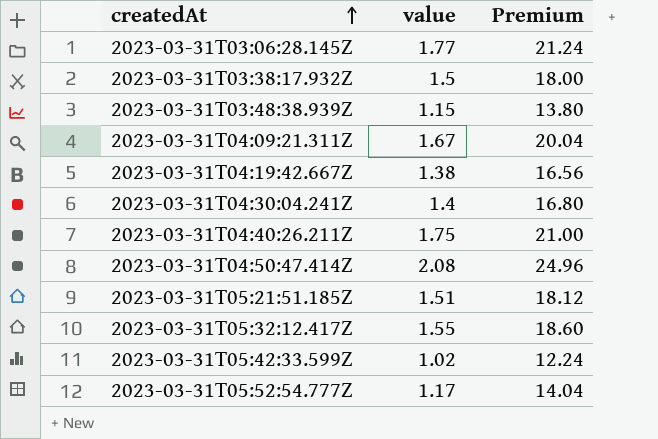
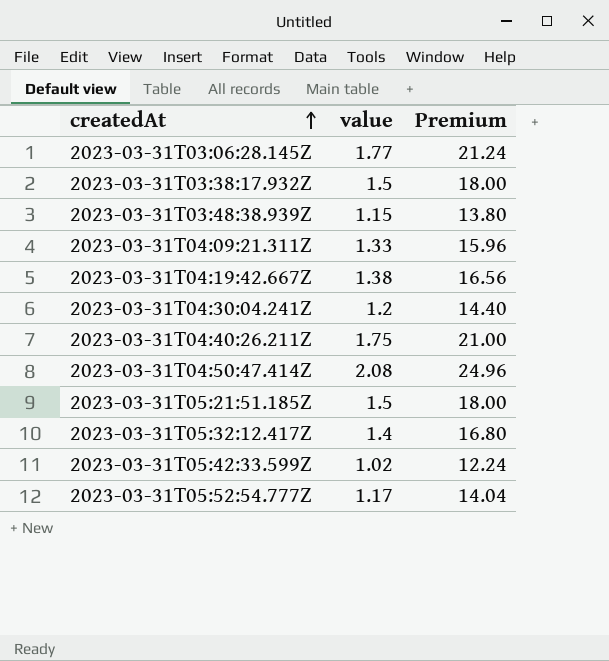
2023-03-31T04:09:21.311Z | value: 1.67 -> 1.33
2023-03-31T04:09:21.311Z | Premium: 20.04 -> 15.96
2023-03-31T04:30:04.241Z | value: 1.4 -> 1.2
2023-03-31T04:30:04.241Z | Premium: 16.80 -> 14.40
2023-03-31T05:21:51.185Z | value: 1.51 -> 1.5
2023-03-31T05:21:51.185Z | Premium: 18.12 -> 18.00
2023-03-31T05:32:12.417Z | value: 1.55 -> 1.4
2023-03-31T05:32:12.417Z | Premium: 18.60 -> 16.80

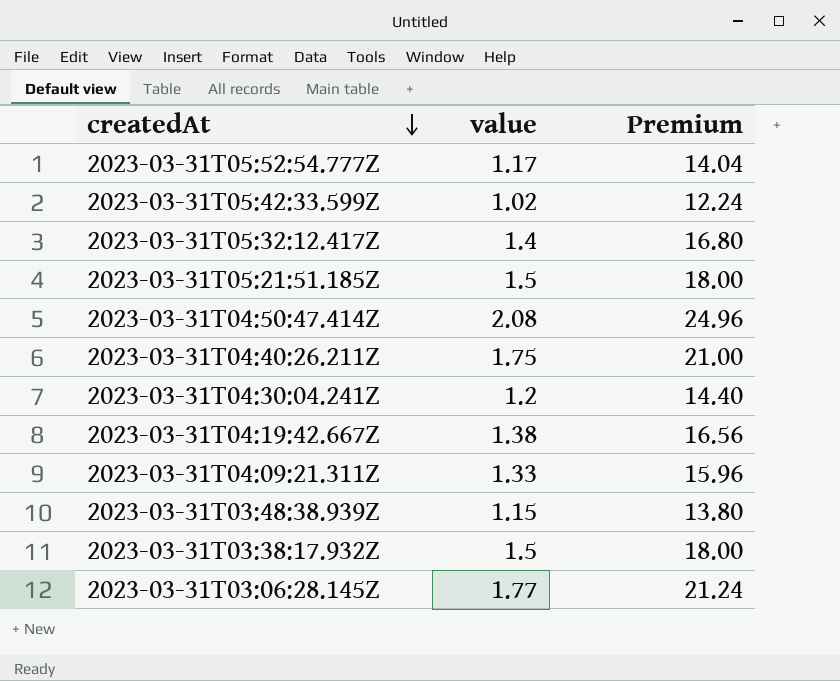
row order: createdAt ascending -> createdAt descending

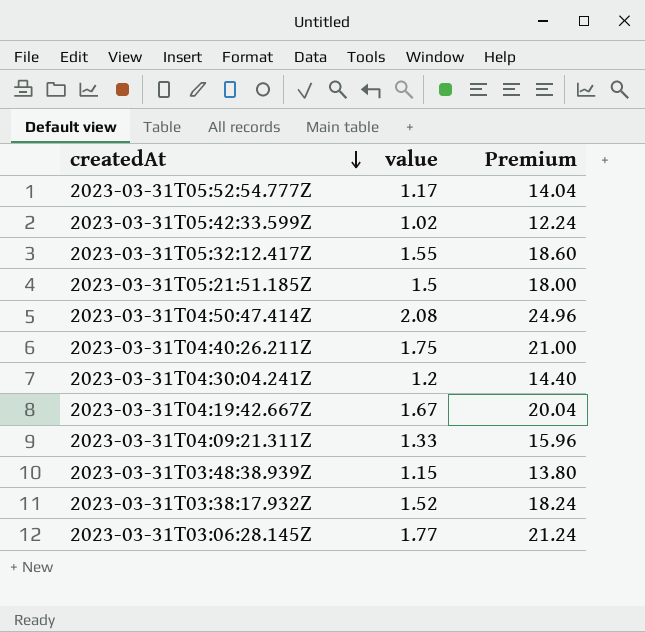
2023-03-31T05:32:12.417Z | value: 1.4 -> 1.55
2023-03-31T05:32:12.417Z | Premium: 16.80 -> 18.60
2023-03-31T04:19:42.667Z | value: 1.38 -> 1.67
2023-03-31T04:19:42.667Z | Premium: 16.56 -> 20.04
2023-03-31T03:38:17.932Z | value: 1.5 -> 1.52
2023-03-31T03:38:17.932Z | Premium: 18.00 -> 18.24

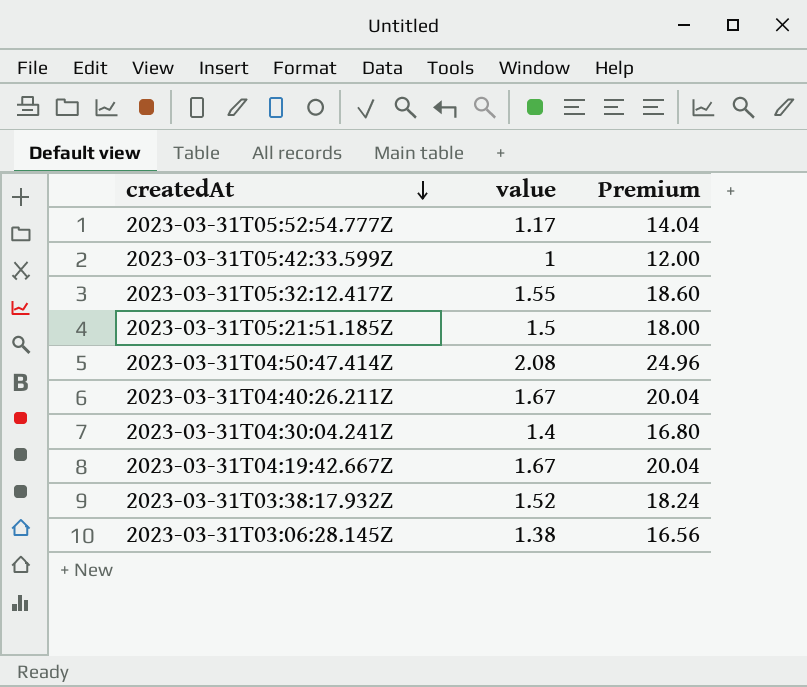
row 2023-03-31T04:09:21.311Z: 1.33 | 15.96 -> none
row 2023-03-31T03:48:38.939Z: 1.15 | 13.80 -> none
2023-03-31T05:42:33.599Z | value: 1.02 -> 1
2023-03-31T05:42:33.599Z | Premium: 12.24 -> 12.00
2023-03-31T04:40:26.211Z | value: 1.75 -> 1.67
2023-03-31T04:40:26.211Z | Premium: 21.00 -> 20.04
2023-03-31T04:30:04.241Z | value: 1.2 -> 1.4
2023-03-31T04:30:04.241Z | Premium: 14.40 -> 16.80
2023-03-31T03:06:28.145Z | value: 1.77 -> 1.38
2023-03-31T03:06:28.145Z | Premium: 21.24 -> 16.56

